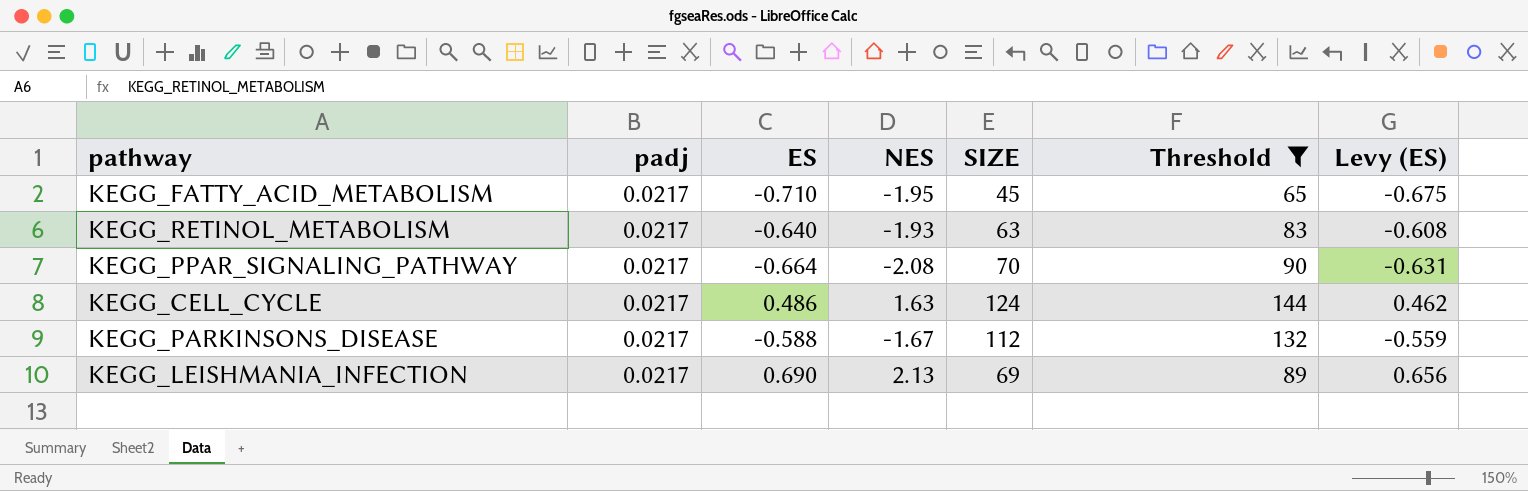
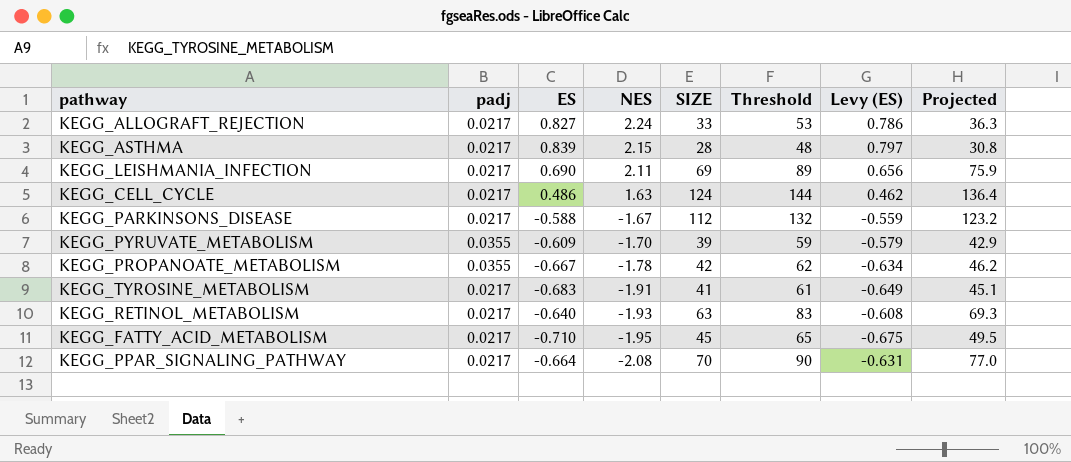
filter: Threshold >= 65 -> none
row order: none -> NES descending
column Projected | formula: none -> [SIZE] * 1.1
KEGG_LEISHMANIA_INFECTION | NES: 2.13 -> 2.11

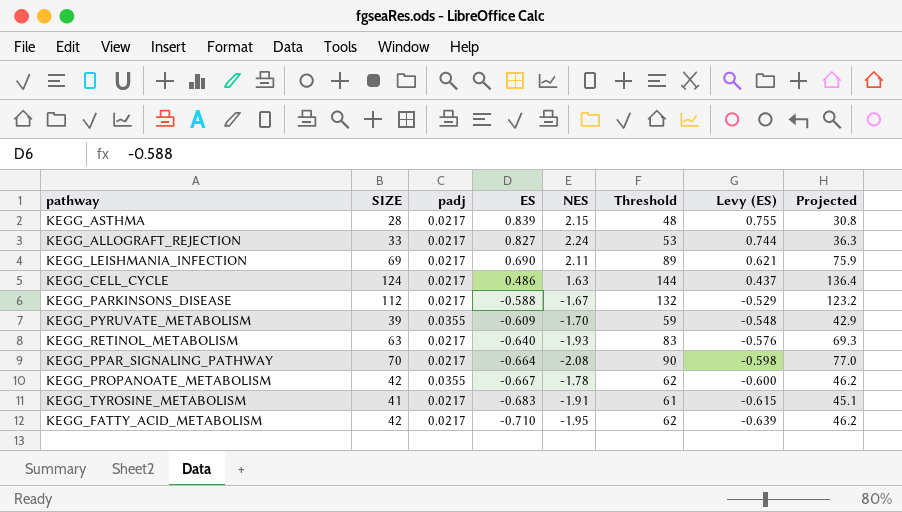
row order: NES descending -> ES descending
column SIZE | position: 5 -> 2
column Levy (ES) | formula: [ES] * 0.95 -> [ES] * 0.9
KEGG_FATTY_ACID_METABOLISM | SIZE: 45 -> 42
KEGG_FATTY_ACID_METABOLISM | Threshold: 65 -> 62
KEGG_FATTY_ACID_METABOLISM | Projected: 49.5 -> 46.2

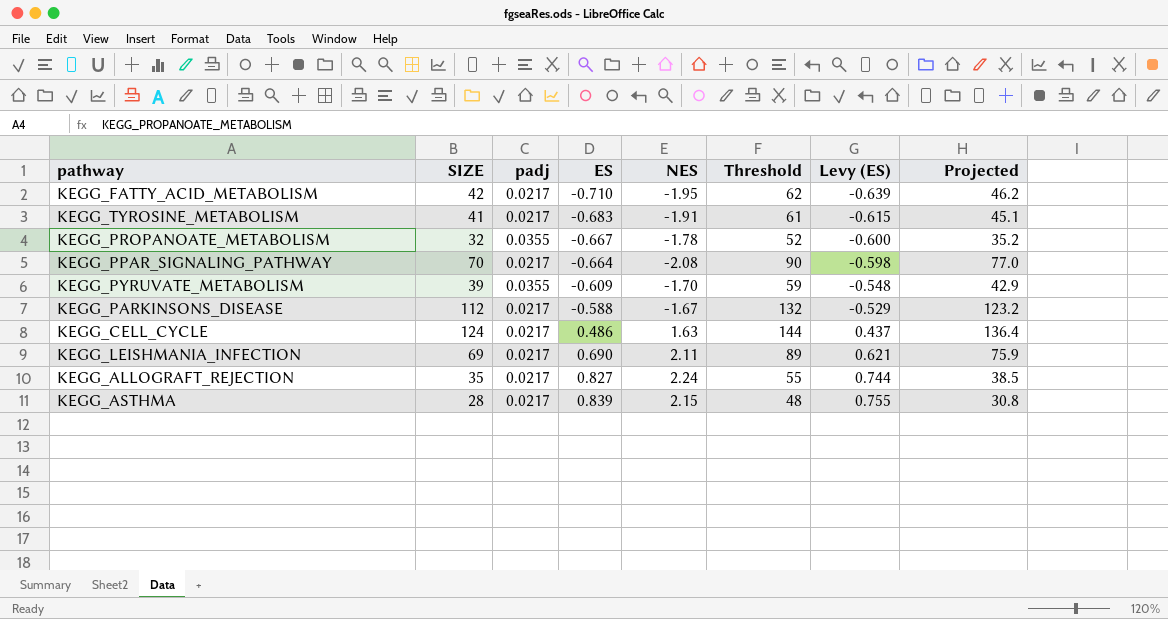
row order: ES descending -> ES ascending
row KEGG_RETINOL_METABOLISM: 63 | 0.0217 | -0.640 | -1.93 | 83 | -0.576 | 69.3 -> none
KEGG_PROPANOATE_METABOLISM | SIZE: 42 -> 32
KEGG_PROPANOATE_METABOLISM | Threshold: 62 -> 52
KEGG_PROPANOATE_METABOLISM | Projected: 46.2 -> 35.2
KEGG_ALLOGRAFT_REJECTION | SIZE: 33 -> 35
KEGG_ALLOGRAFT_REJECTION | Threshold: 53 -> 55
KEGG_ALLOGRAFT_REJECTION | Projected: 36.3 -> 38.5

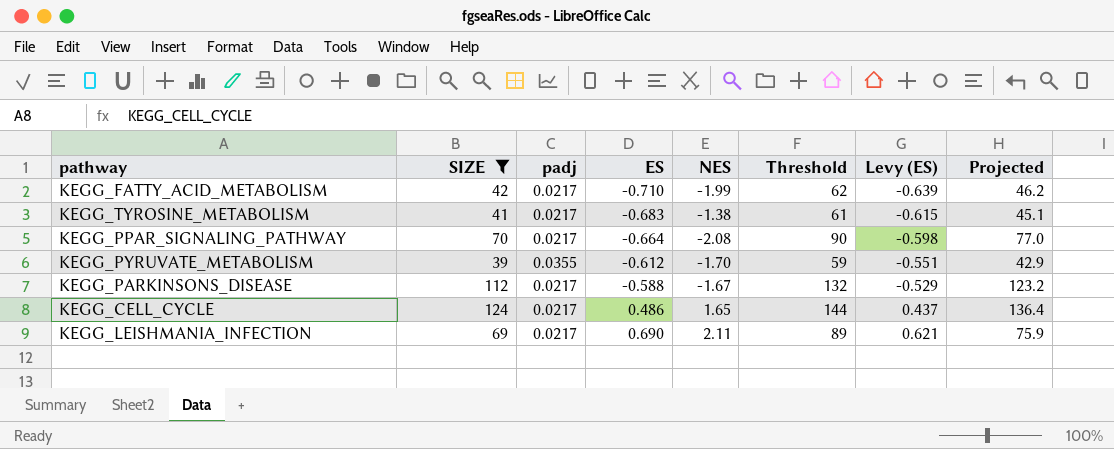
filter: none -> SIZE >= 39
KEGG_FATTY_ACID_METABOLISM | NES: -1.95 -> -1.99
KEGG_TYROSINE_METABOLISM | NES: -1.91 -> -1.38
KEGG_PYRUVATE_METABOLISM | ES: -0.609 -> -0.612
KEGG_PYRUVATE_METABOLISM | Levy (ES): -0.548 -> -0.551
KEGG_CELL_CYCLE | NES: 1.63 -> 1.65

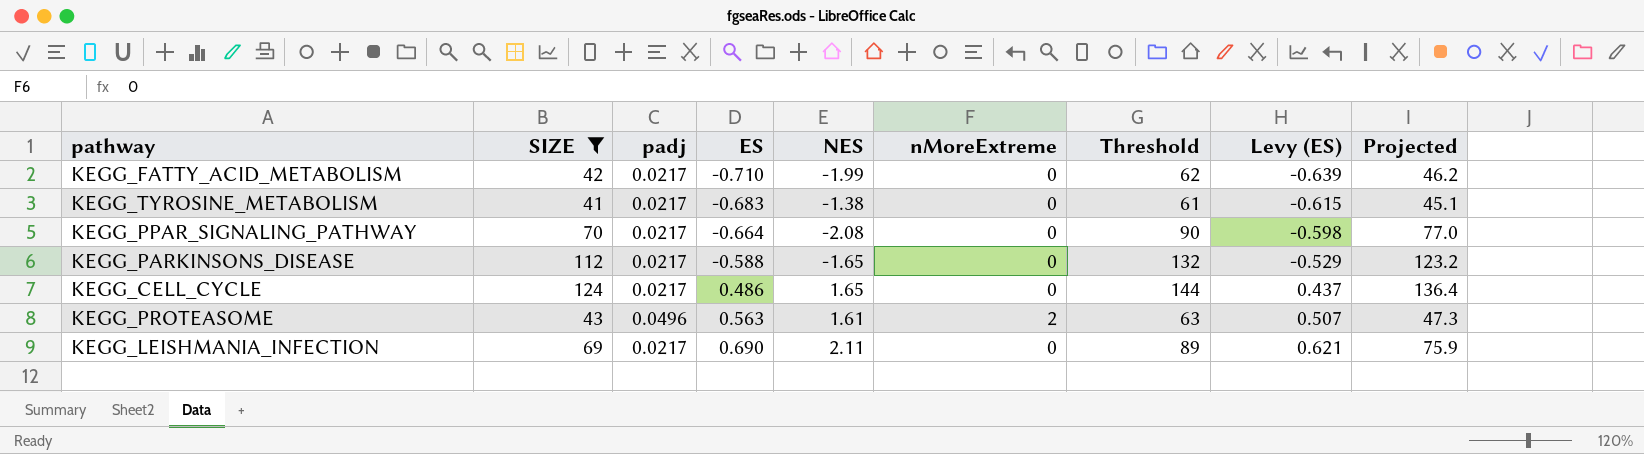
column nMoreExtreme | position: none -> 6
row KEGG_PYRUVATE_METABOLISM: 39 | 0.0355 | -0.612 | -1.70 | 59 | -0.551 | 42.9 -> none
KEGG_PARKINSONS_DISEASE | NES: -1.67 -> -1.65
row KEGG_PROTEASOME: none -> 43 | 0.0496 | 0.563 | 1.61 | 2 | 63 | 0.507 | 47.3

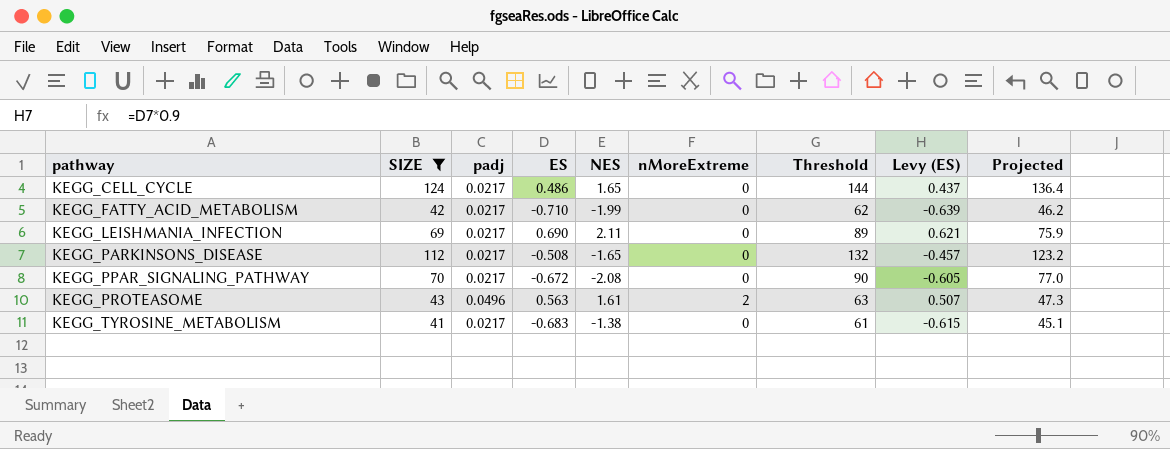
row order: ES ascending -> pathway ascending
KEGG_PARKINSONS_DISEASE | ES: -0.588 -> -0.508
KEGG_PARKINSONS_DISEASE | Levy (ES): -0.529 -> -0.457
KEGG_PPAR_SIGNALING_PATHWAY | ES: -0.664 -> -0.672
KEGG_PPAR_SIGNALING_PATHWAY | Levy (ES): -0.598 -> -0.605

